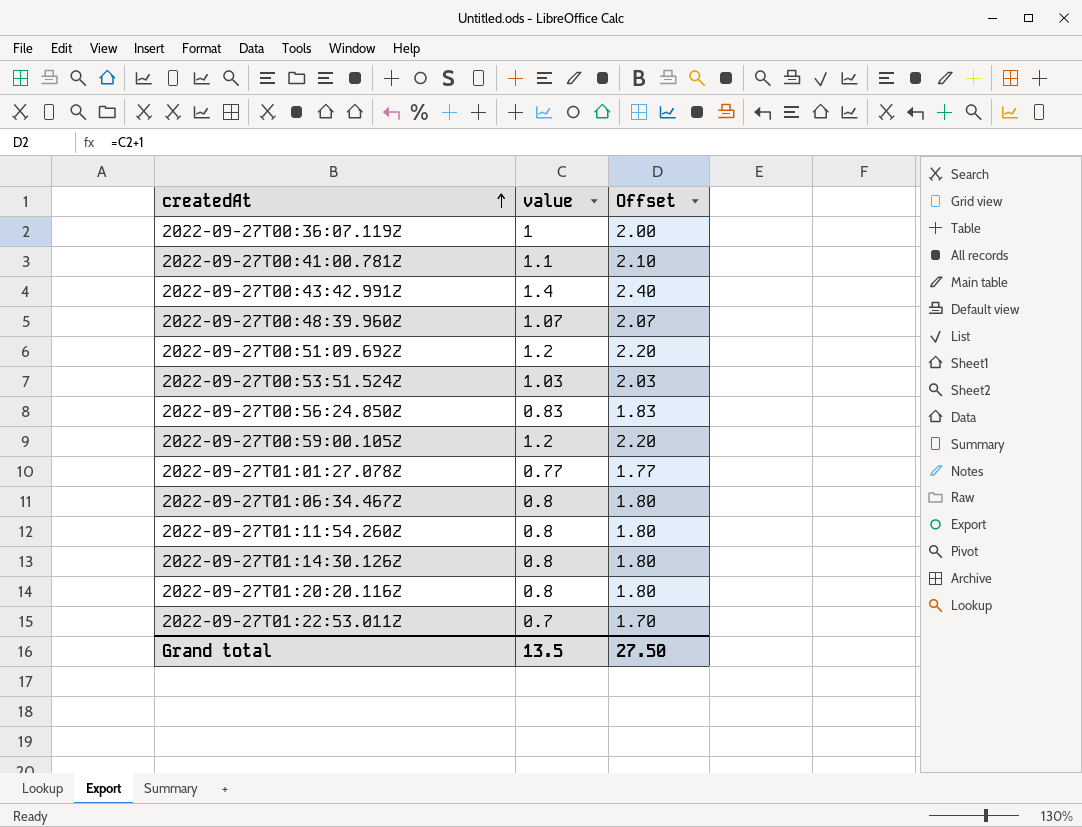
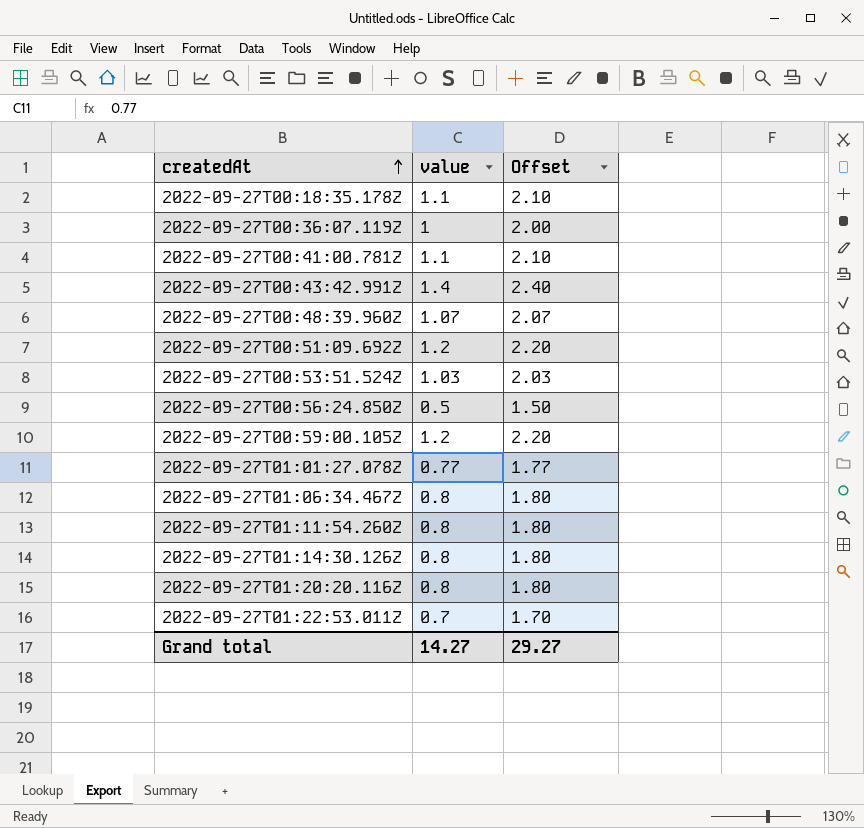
row 2022-09-27T00:18:35.178Z: none -> 1.1 | 2.10
2022-09-27T00:56:24.850Z | value: 0.83 -> 0.5
2022-09-27T00:56:24.850Z | Offset: 1.83 -> 1.50
Grand total | value: 13.5 -> 14.27
Grand total | Offset: 27.50 -> 29.27

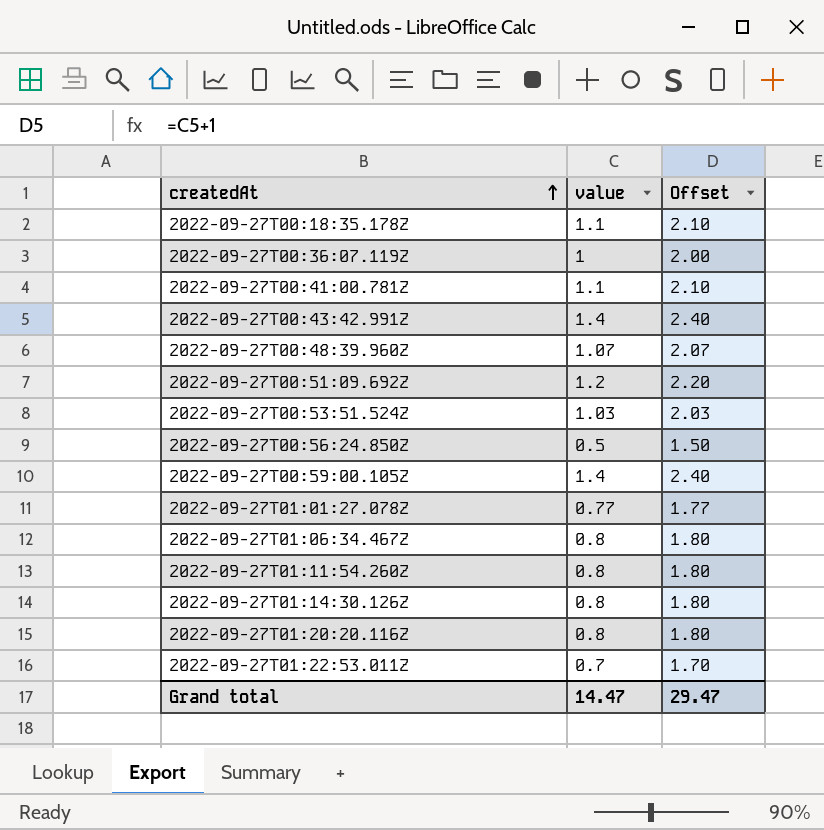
2022-09-27T00:59:00.105Z | value: 1.2 -> 1.4
2022-09-27T00:59:00.105Z | Offset: 2.20 -> 2.40
Grand total | value: 14.27 -> 14.47
Grand total | Offset: 29.27 -> 29.47

